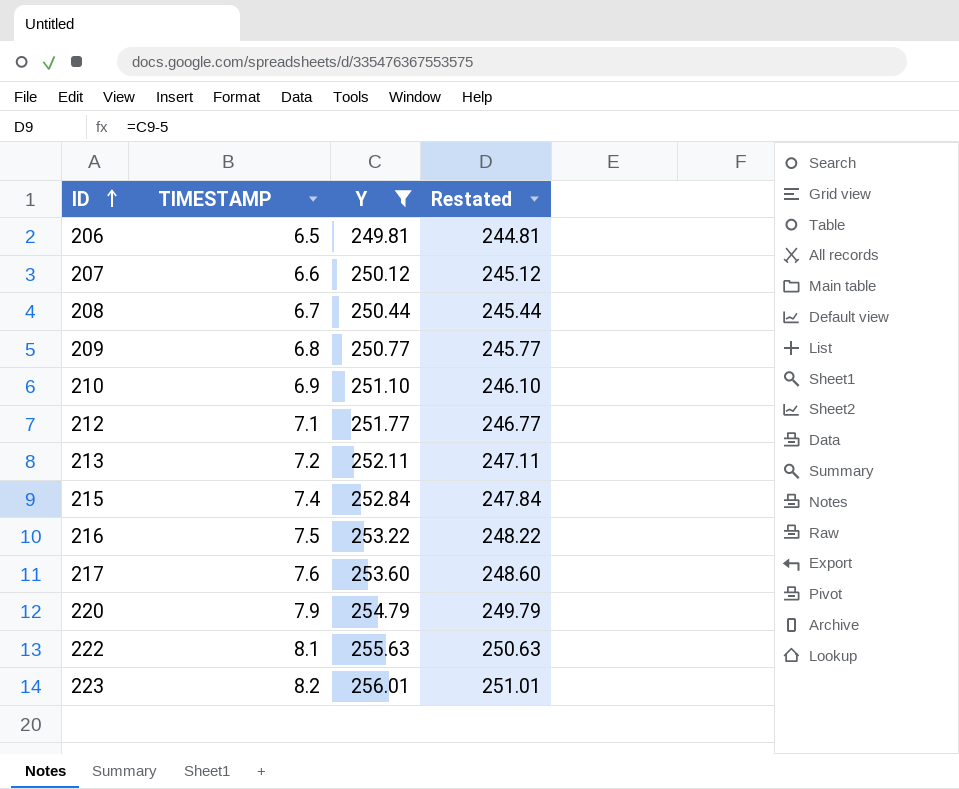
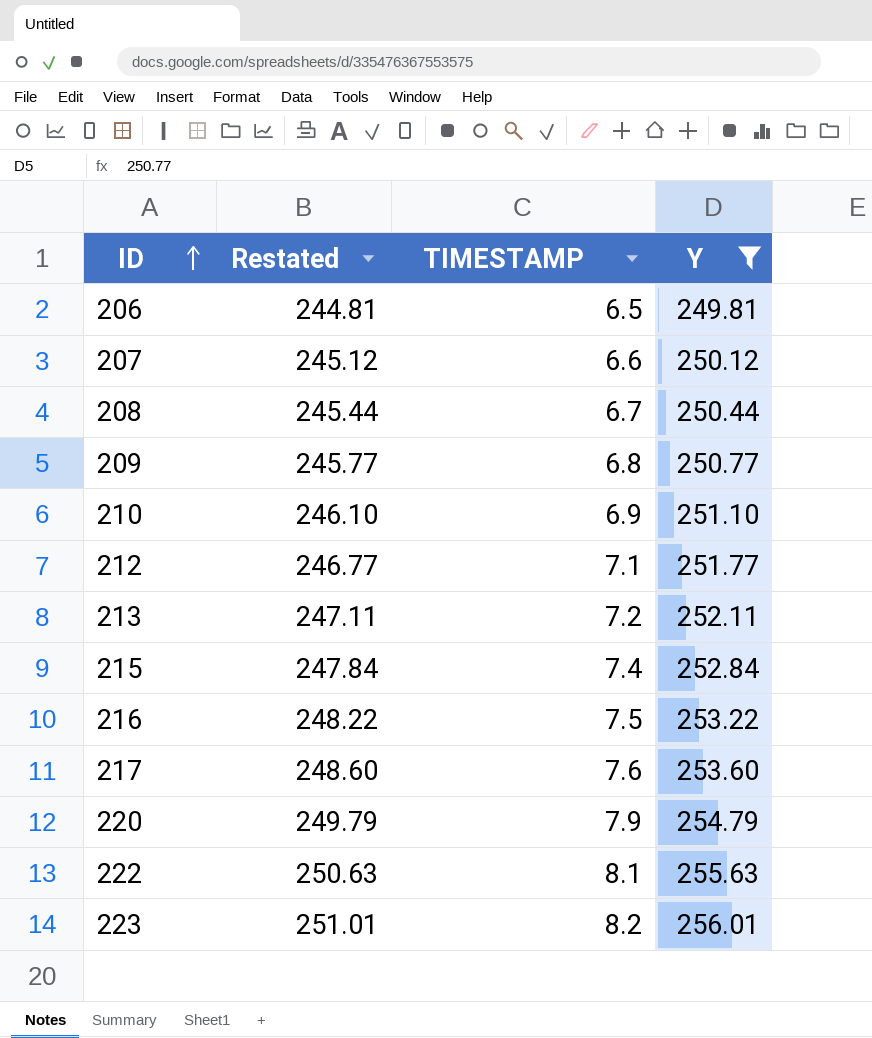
column Restated | position: 4 -> 2

